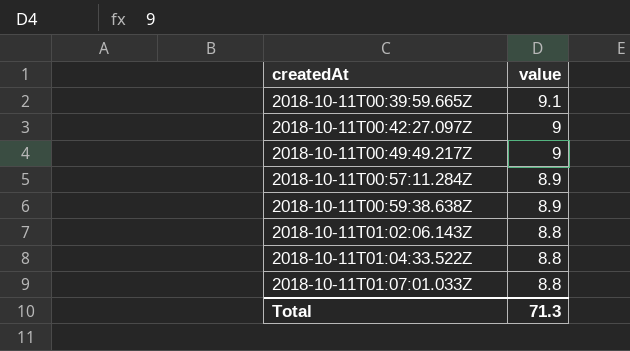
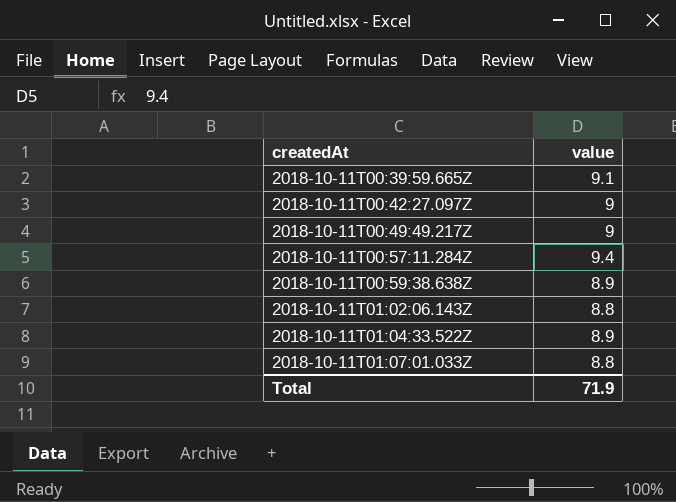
2018-10-11T00:57:11.284Z | value: 8.9 -> 9.4
2018-10-11T01:04:33.522Z | value: 8.8 -> 8.9
Total | value: 71.3 -> 71.9

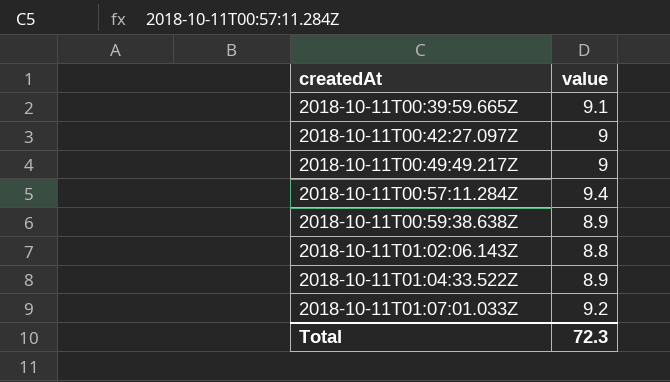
2018-10-11T01:07:01.033Z | value: 8.8 -> 9.2
Total | value: 71.9 -> 72.3

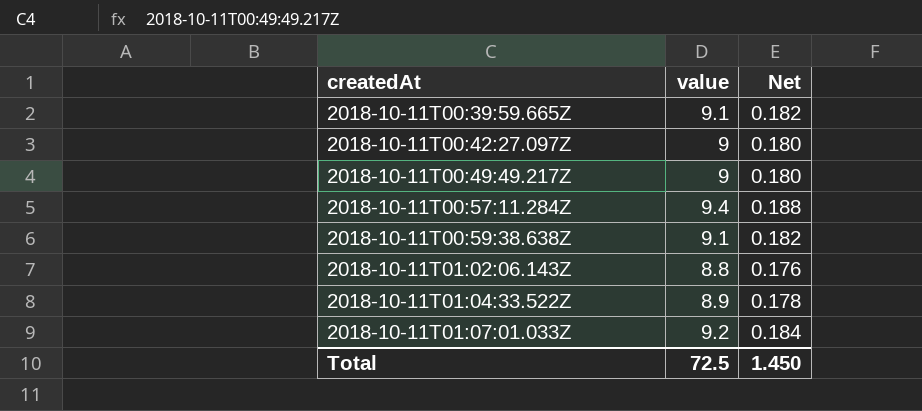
column Net | formula: none -> [value] * 0.02
2018-10-11T00:59:38.638Z | value: 8.9 -> 9.1
Total | value: 72.3 -> 72.5

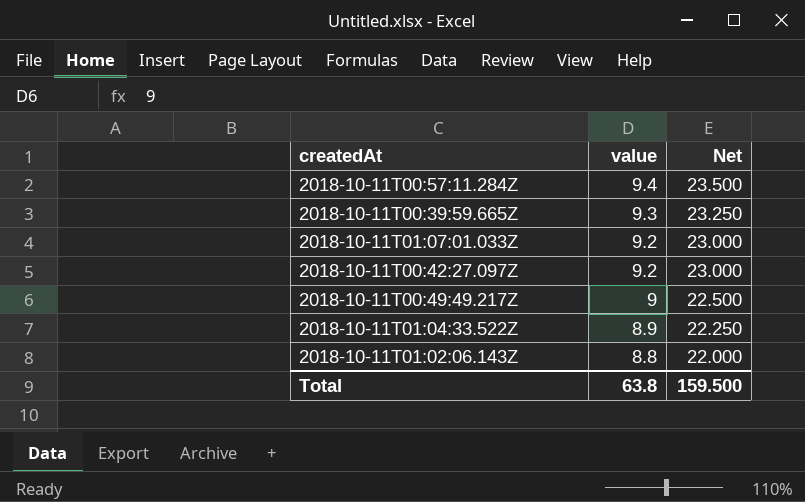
row order: createdAt ascending -> value descending
column Net | formula: [value] * 0.02 -> [value] * 2.5
row 2018-10-11T00:59:38.638Z: 9.1 | 0.182 -> none
2018-10-11T00:39:59.665Z | value: 9.1 -> 9.3
2018-10-11T00:42:27.097Z | value: 9 -> 9.2
Total | value: 72.5 -> 63.8
Total | Net: 1.450 -> 159.500

